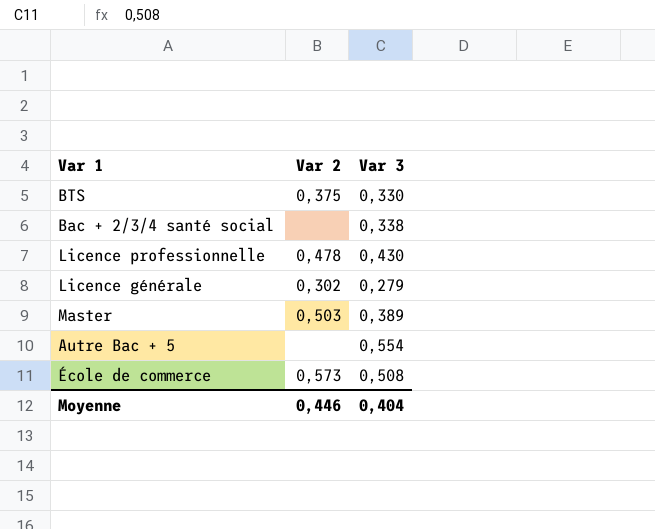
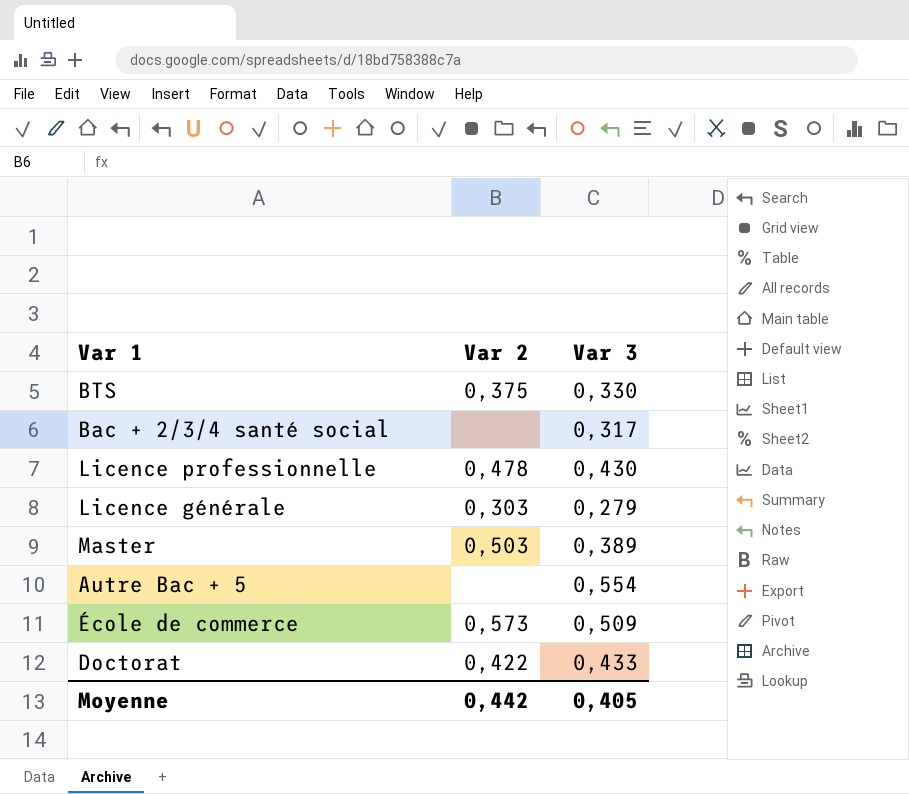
Bac + 2/3/4 santé social | Var 3: 0,338 -> 0,317
Licence générale | Var 2: 0,302 -> 0,303
École de commerce | Var 3: 0,508 -> 0,509
row Doctorat: none -> 0,422 | 0,433
Moyenne | Var 2: 0,446 -> 0,442
Moyenne | Var 3: 0,404 -> 0,405

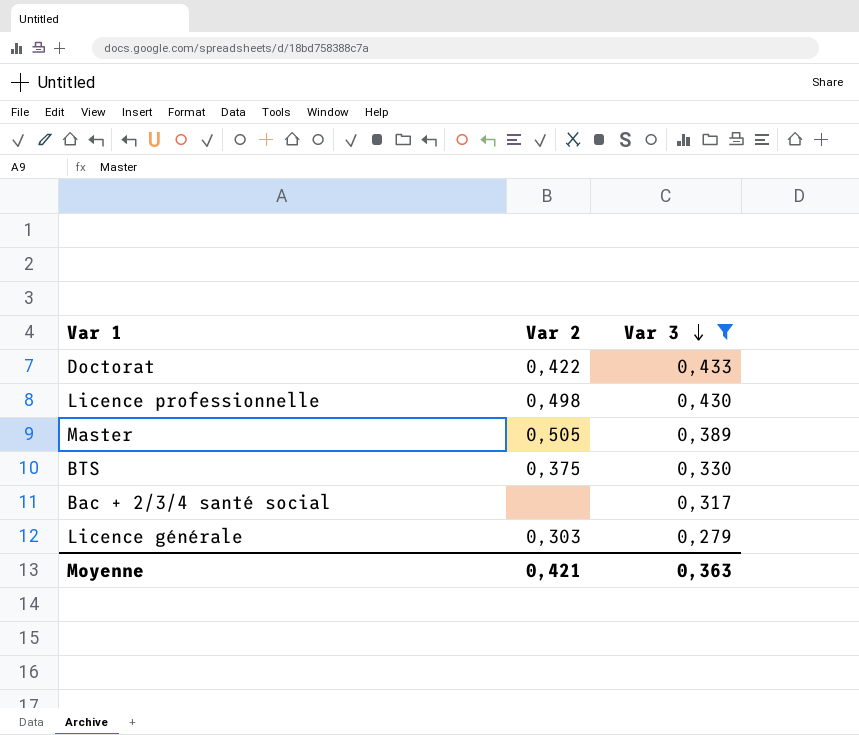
filter: none -> Var 3 <= 0,433
row order: none -> Var 3 descending
Licence professionnelle | Var 2: 0,478 -> 0,498
Master | Var 2: 0,503 -> 0,505
Moyenne | Var 2: 0,442 -> 0,421
Moyenne | Var 3: 0,405 -> 0,363

